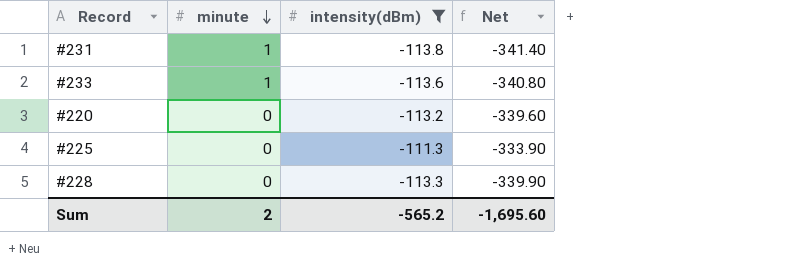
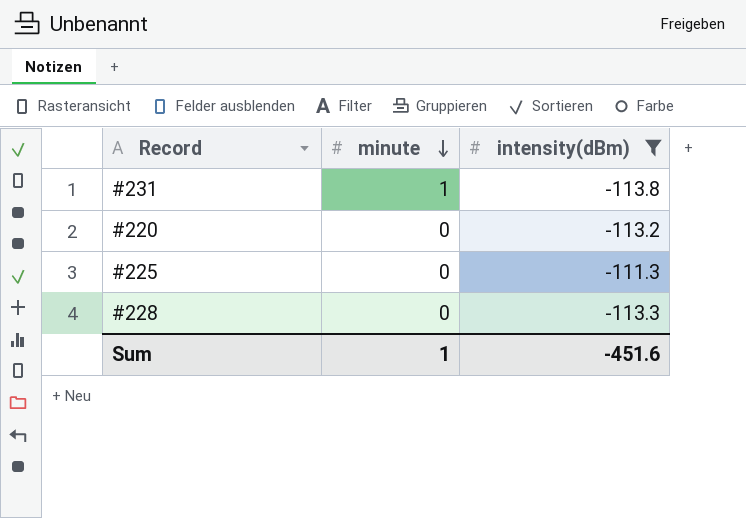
column Net | formula: [intensity(dBm)] * 3 -> none
row #233: 1 | -113.6 | -340.80 -> none
Sum | minute: 2 -> 1
Sum | intensity(dBm): -565.2 -> -451.6

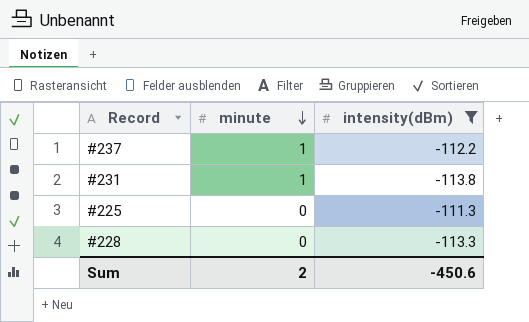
row #220: 0 | -113.2 -> none
row #237: none -> 1 | -112.2
Sum | minute: 1 -> 2
Sum | intensity(dBm): -451.6 -> -450.6

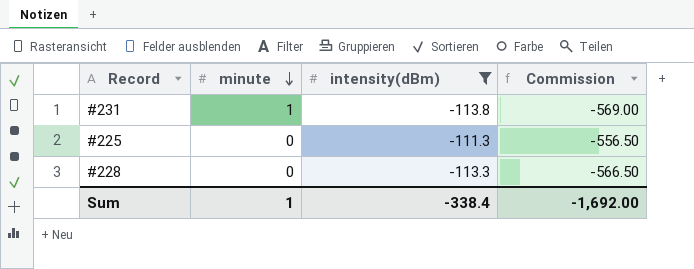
column Commission | formula: none -> [intensity(dBm)] * 5
row #237: 1 | -112.2 -> none
Sum | minute: 2 -> 1
Sum | intensity(dBm): -450.6 -> -338.4

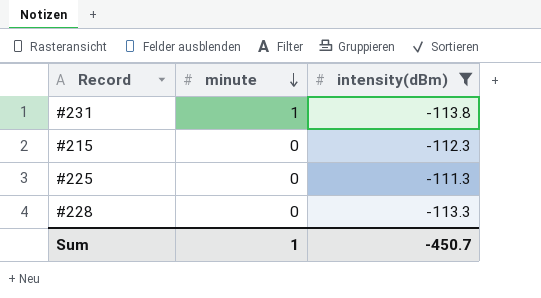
column Commission | formula: [intensity(dBm)] * 5 -> none
row #215: none -> 0 | -112.3
Sum | intensity(dBm): -338.4 -> -450.7

